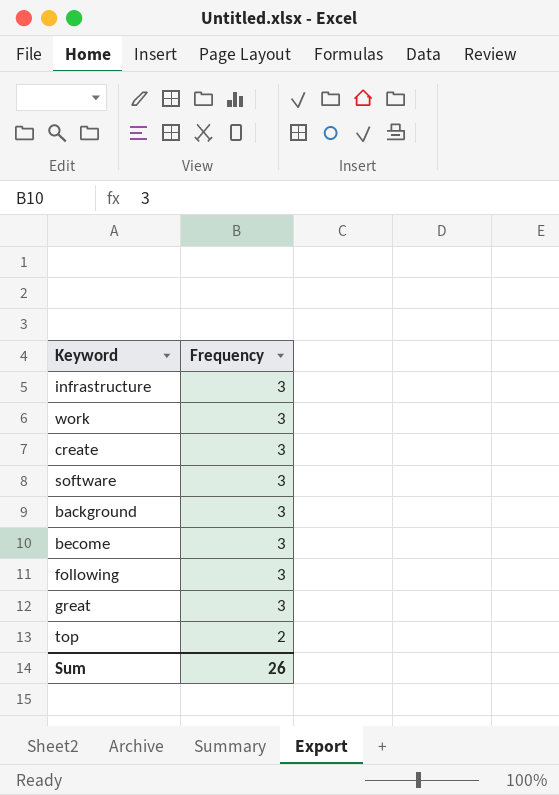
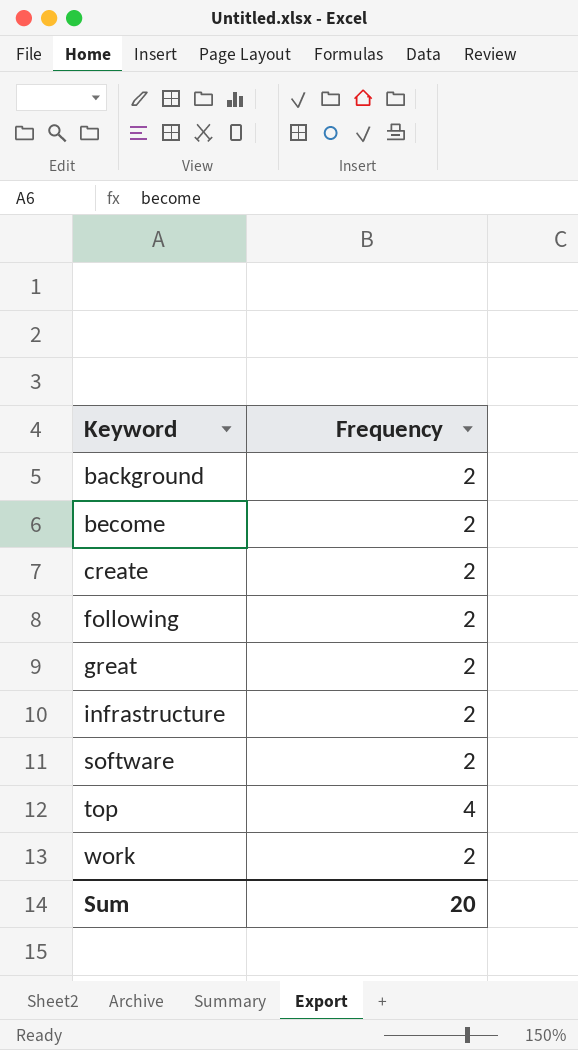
row order: Frequency descending -> Keyword ascending
background | Frequency: 3 -> 2
become | Frequency: 3 -> 2
create | Frequency: 3 -> 2
following | Frequency: 3 -> 2
great | Frequency: 3 -> 2
infrastructure | Frequency: 3 -> 2
software | Frequency: 3 -> 2
top | Frequency: 2 -> 4
work | Frequency: 3 -> 2
Sum | Frequency: 26 -> 20

